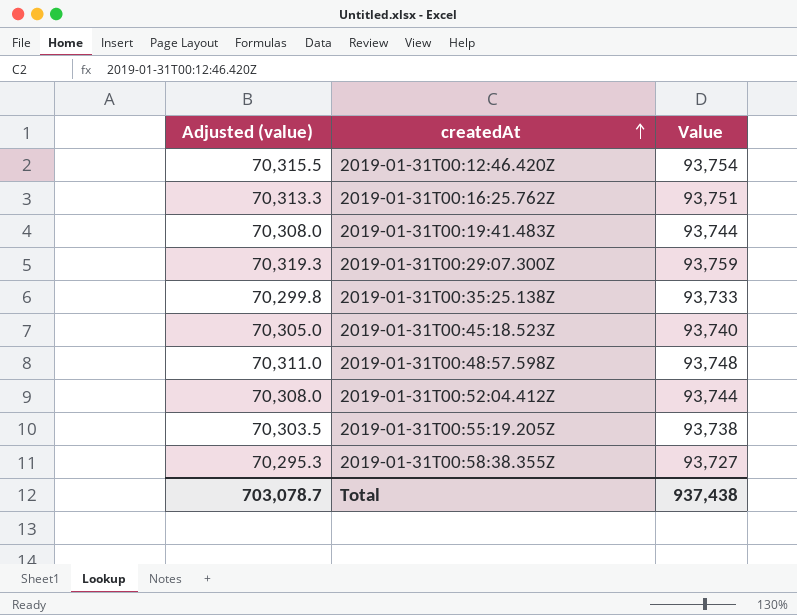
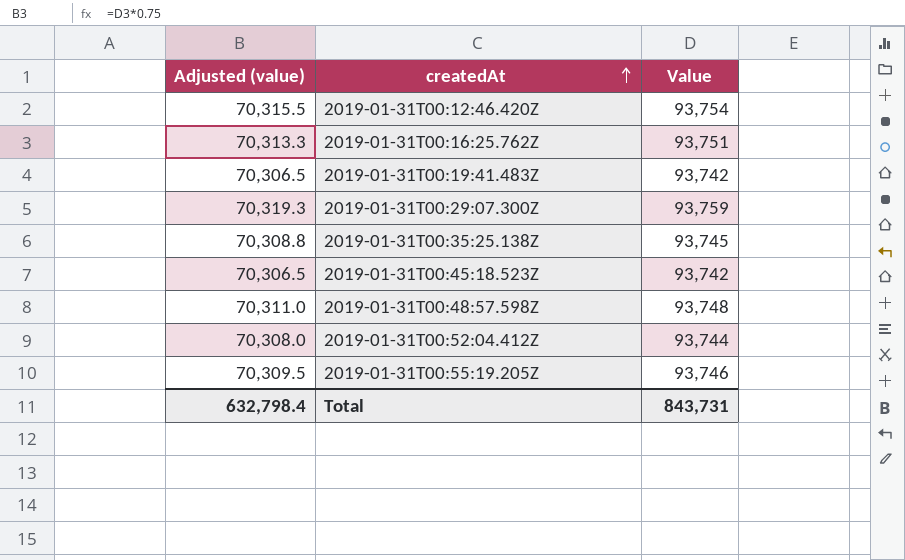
row 2019-01-31T00:58:38.355Z: 70,295.3 | 93,727 -> none
2019-01-31T00:19:41.483Z | Adjusted (value): 70,308.0 -> 70,306.5
2019-01-31T00:19:41.483Z | Value: 93,744 -> 93,742
2019-01-31T00:35:25.138Z | Adjusted (value): 70,299.8 -> 70,308.8
2019-01-31T00:35:25.138Z | Value: 93,733 -> 93,745
2019-01-31T00:45:18.523Z | Adjusted (value): 70,305.0 -> 70,306.5
2019-01-31T00:45:18.523Z | Value: 93,740 -> 93,742
2019-01-31T00:55:19.205Z | Adjusted (value): 70,303.5 -> 70,309.5
2019-01-31T00:55:19.205Z | Value: 93,738 -> 93,746
Total | Adjusted (value): 703,078.7 -> 632,798.4
Total | Value: 937,438 -> 843,731

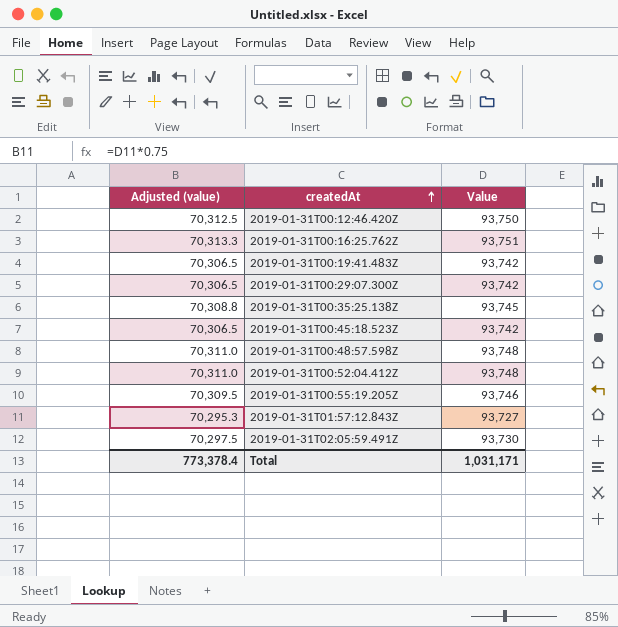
2019-01-31T00:12:46.420Z | Adjusted (value): 70,315.5 -> 70,312.5
2019-01-31T00:12:46.420Z | Value: 93,754 -> 93,750
2019-01-31T00:29:07.300Z | Adjusted (value): 70,319.3 -> 70,306.5
2019-01-31T00:29:07.300Z | Value: 93,759 -> 93,742
2019-01-31T00:52:04.412Z | Adjusted (value): 70,308.0 -> 70,311.0
2019-01-31T00:52:04.412Z | Value: 93,744 -> 93,748
row 2019-01-31T01:57:12.843Z: none -> 70,295.3 | 93,727
row 2019-01-31T02:05:59.491Z: none -> 70,297.5 | 93,730
Total | Adjusted (value): 632,798.4 -> 773,378.4
Total | Value: 843,731 -> 1,031,171

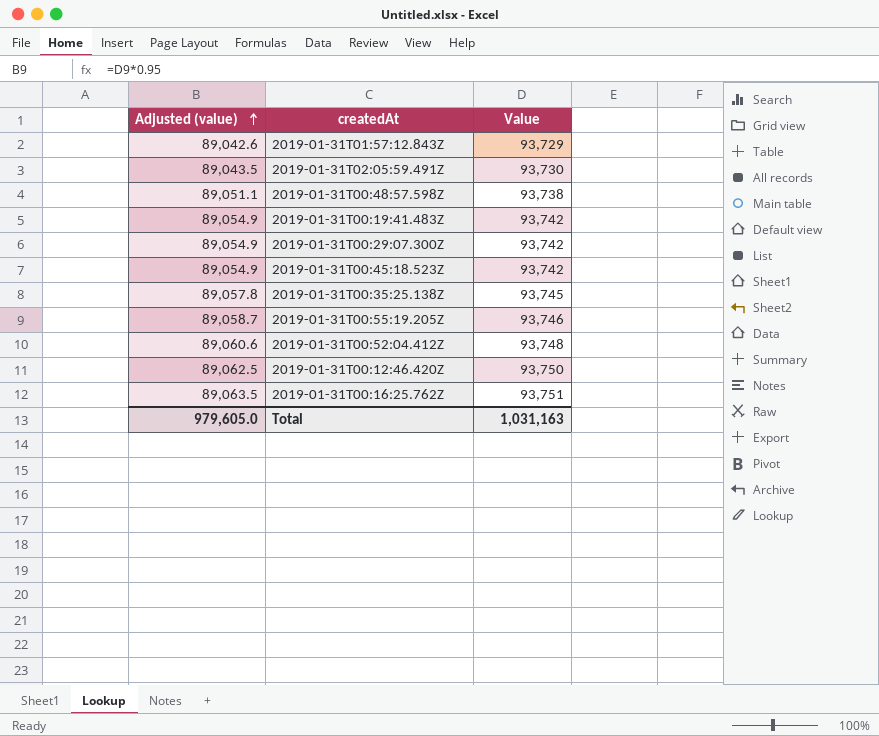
row order: createdAt ascending -> Adjusted (value) ascending
column Adjusted (value) | formula: [Value] * 0.75 -> [Value] * 0.95
2019-01-31T01:57:12.843Z | Value: 93,727 -> 93,729
2019-01-31T00:48:57.598Z | Value: 93,748 -> 93,738
Total | Adjusted (value): 773,378.4 -> 979,605.0
Total | Value: 1,031,171 -> 1,031,163

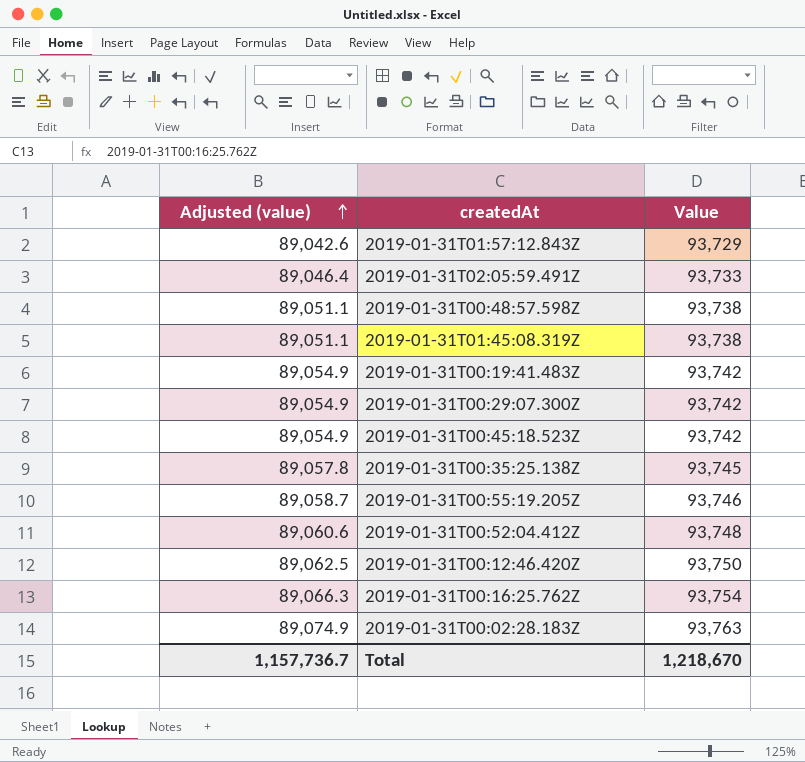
2019-01-31T02:05:59.491Z | Adjusted (value): 89,043.5 -> 89,046.4
2019-01-31T02:05:59.491Z | Value: 93,730 -> 93,733
row 2019-01-31T01:45:08.319Z: none -> 89,051.1 | 93,738
2019-01-31T00:16:25.762Z | Adjusted (value): 89,063.5 -> 89,066.3
2019-01-31T00:16:25.762Z | Value: 93,751 -> 93,754
row 2019-01-31T00:02:28.183Z: none -> 89,074.9 | 93,763
Total | Adjusted (value): 979,605.0 -> 1,157,736.7
Total | Value: 1,031,163 -> 1,218,670

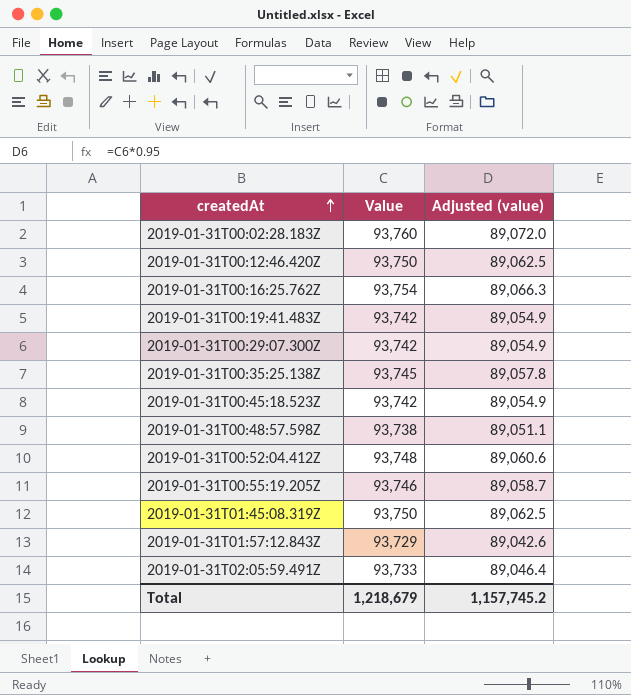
row order: Adjusted (value) ascending -> createdAt ascending
column Adjusted (value) | position: 1 -> 3
2019-01-31T00:02:28.183Z | Value: 93,763 -> 93,760
2019-01-31T00:02:28.183Z | Adjusted (value): 89,074.9 -> 89,072.0
2019-01-31T01:45:08.319Z | Value: 93,738 -> 93,750
2019-01-31T01:45:08.319Z | Adjusted (value): 89,051.1 -> 89,062.5
Total | Value: 1,218,670 -> 1,218,679
Total | Adjusted (value): 1,157,736.7 -> 1,157,745.2

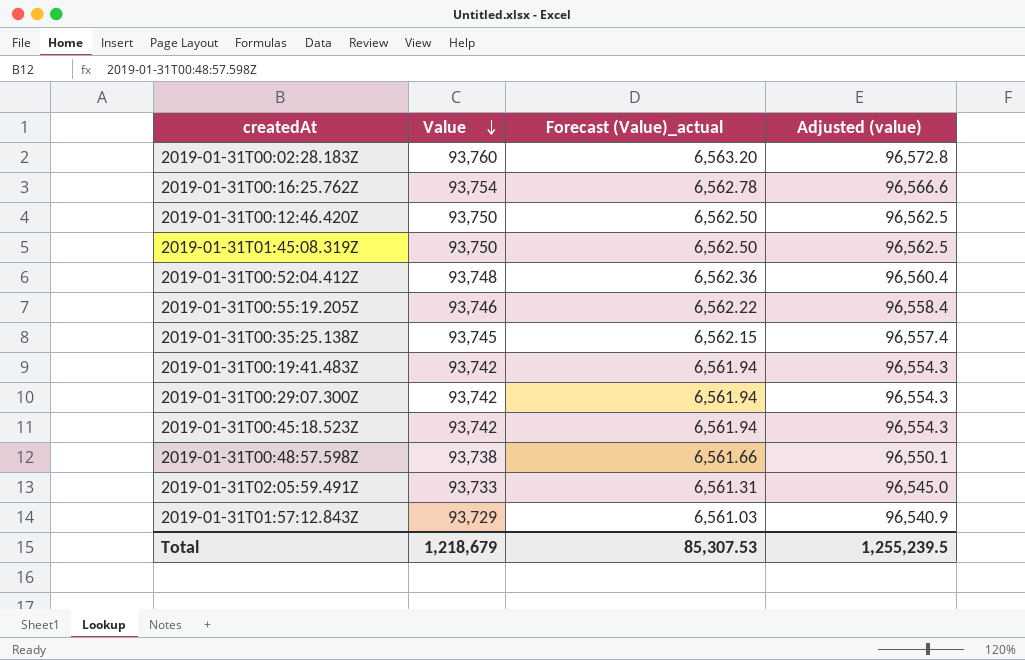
row order: createdAt ascending -> Value descending
column Forecast (Value)_actual | formula: none -> [Value] * 0.07
column Adjusted (value) | formula: [Value] * 0.95 -> [Value] * 1.03
Total | Adjusted (value): 1,157,745.2 -> 1,255,239.5

